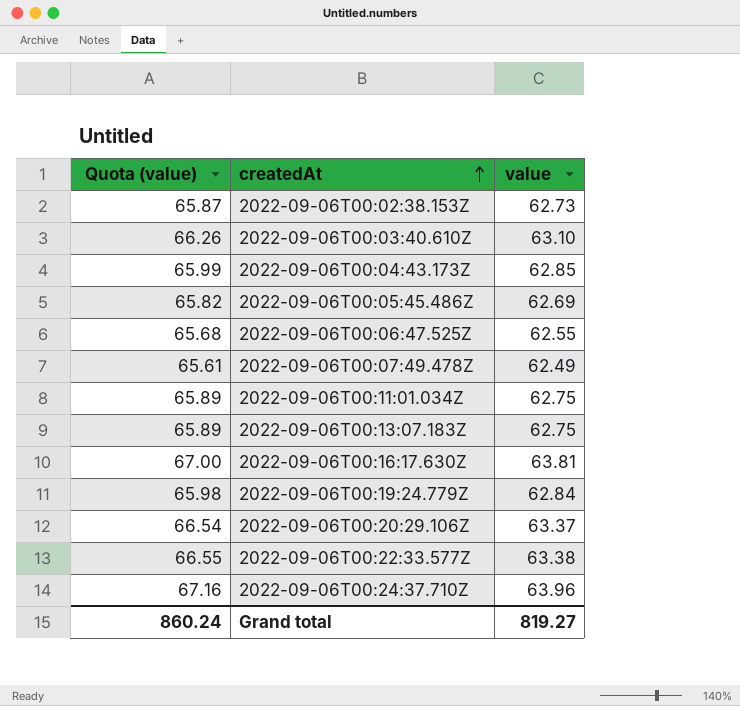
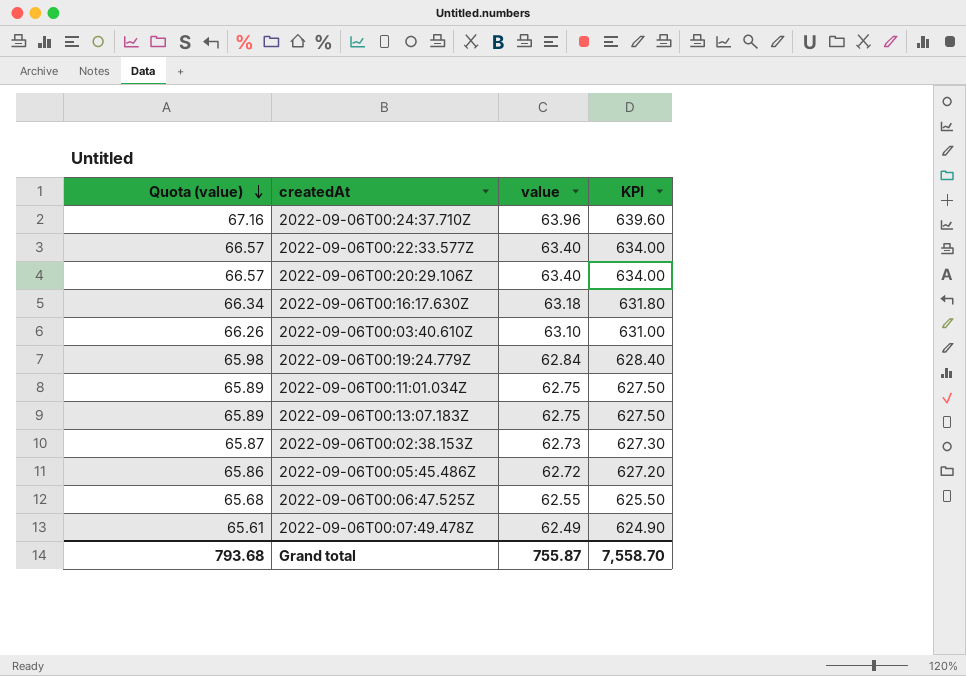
row order: createdAt ascending -> Quota (value) descending
column KPI | formula: none -> [value] * 10
row 2022-09-06T00:04:43.173Z: 65.99 | 62.85 -> none
2022-09-06T00:22:33.577Z | Quota (value): 66.55 -> 66.57
2022-09-06T00:22:33.577Z | value: 63.38 -> 63.40
2022-09-06T00:20:29.106Z | Quota (value): 66.54 -> 66.57
2022-09-06T00:20:29.106Z | value: 63.37 -> 63.40
2022-09-06T00:16:17.630Z | Quota (value): 67.00 -> 66.34
2022-09-06T00:16:17.630Z | value: 63.81 -> 63.18
2022-09-06T00:05:45.486Z | Quota (value): 65.82 -> 65.86
2022-09-06T00:05:45.486Z | value: 62.69 -> 62.72
Grand total | Quota (value): 860.24 -> 793.68
Grand total | value: 819.27 -> 755.87

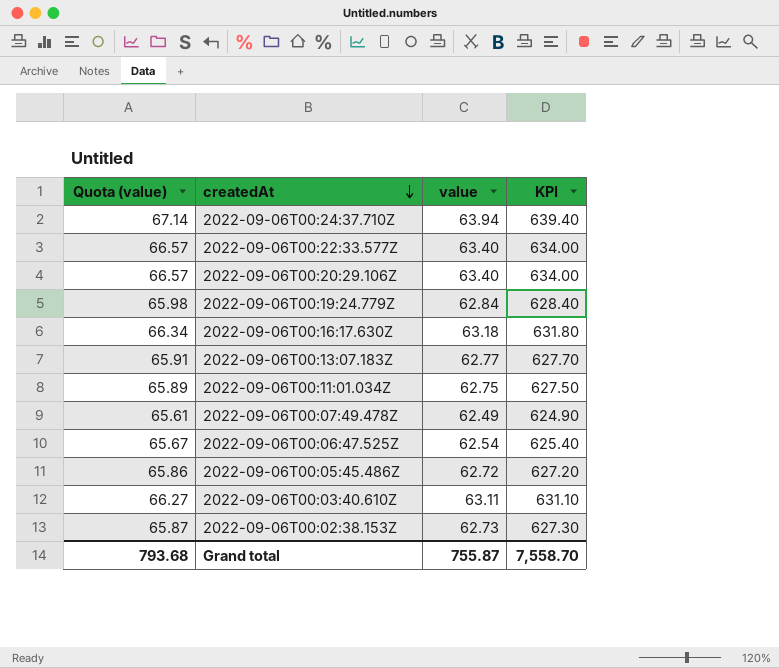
row order: Quota (value) descending -> createdAt descending
2022-09-06T00:24:37.710Z | Quota (value): 67.16 -> 67.14
2022-09-06T00:24:37.710Z | value: 63.96 -> 63.94
2022-09-06T00:24:37.710Z | KPI: 639.60 -> 639.40
2022-09-06T00:13:07.183Z | Quota (value): 65.89 -> 65.91
2022-09-06T00:13:07.183Z | value: 62.75 -> 62.77
2022-09-06T00:13:07.183Z | KPI: 627.50 -> 627.70
2022-09-06T00:06:47.525Z | Quota (value): 65.68 -> 65.67
2022-09-06T00:06:47.525Z | value: 62.55 -> 62.54
2022-09-06T00:06:47.525Z | KPI: 625.50 -> 625.40
2022-09-06T00:03:40.610Z | Quota (value): 66.26 -> 66.27
2022-09-06T00:03:40.610Z | value: 63.10 -> 63.11
2022-09-06T00:03:40.610Z | KPI: 631.00 -> 631.10

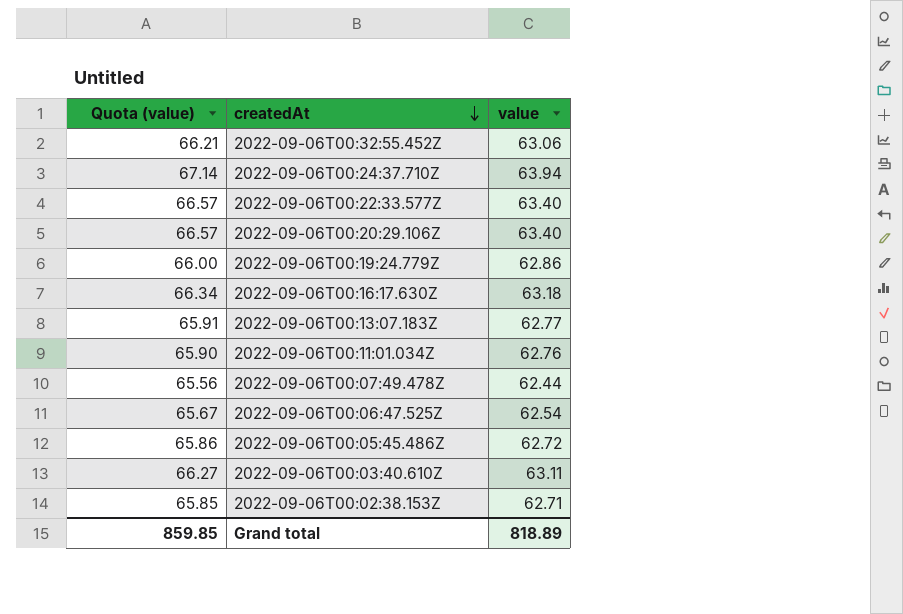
column KPI | formula: [value] * 10 -> none
row 2022-09-06T00:32:55.452Z: none -> 66.21 | 63.06
2022-09-06T00:19:24.779Z | Quota (value): 65.98 -> 66.00
2022-09-06T00:19:24.779Z | value: 62.84 -> 62.86
2022-09-06T00:11:01.034Z | Quota (value): 65.89 -> 65.90
2022-09-06T00:11:01.034Z | value: 62.75 -> 62.76
2022-09-06T00:07:49.478Z | Quota (value): 65.61 -> 65.56
2022-09-06T00:07:49.478Z | value: 62.49 -> 62.44
2022-09-06T00:02:38.153Z | Quota (value): 65.87 -> 65.85
2022-09-06T00:02:38.153Z | value: 62.73 -> 62.71
Grand total | Quota (value): 793.68 -> 859.85
Grand total | value: 755.87 -> 818.89

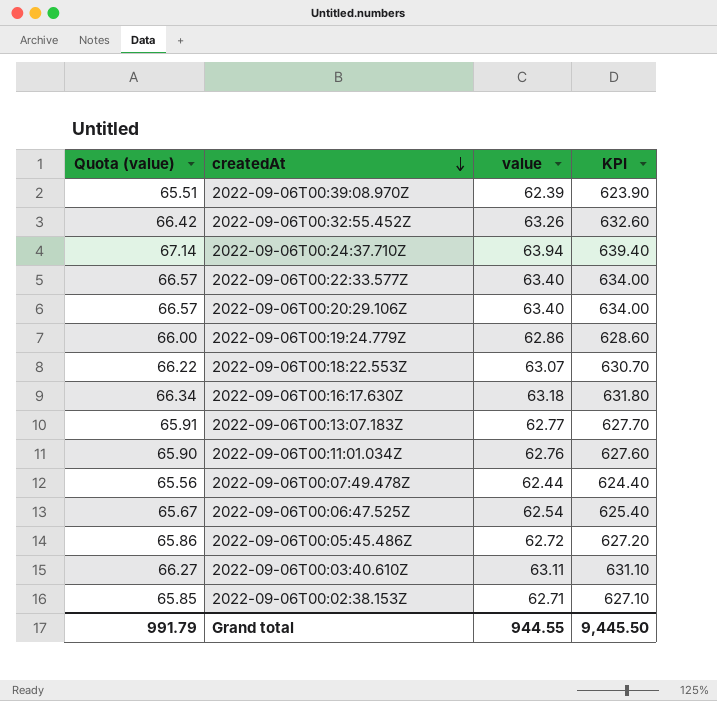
column KPI | formula: none -> [value] * 10
row 2022-09-06T00:39:08.970Z: none -> 65.51 | 62.39 | 623.90
2022-09-06T00:32:55.452Z | Quota (value): 66.21 -> 66.42
2022-09-06T00:32:55.452Z | value: 63.06 -> 63.26
row 2022-09-06T00:18:22.553Z: none -> 66.22 | 63.07 | 630.70
Grand total | Quota (value): 859.85 -> 991.79
Grand total | value: 818.89 -> 944.55

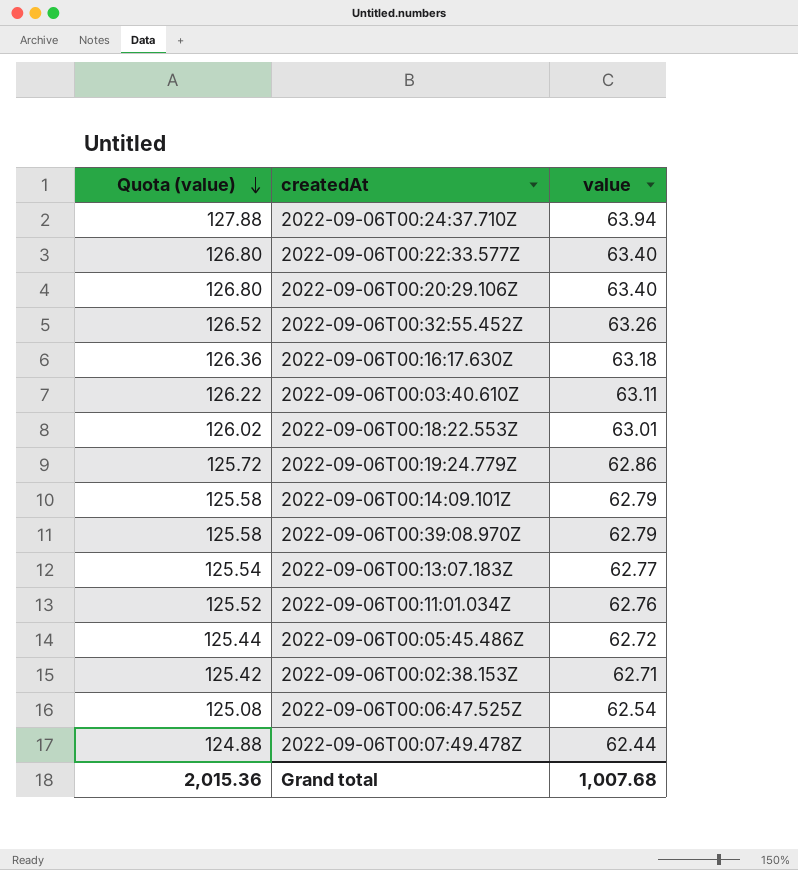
row order: createdAt descending -> Quota (value) descending
column KPI | formula: [value] * 10 -> none
column Quota (value) | formula: [value] * 1.05 -> [value] * 2
2022-09-06T00:18:22.553Z | value: 63.07 -> 63.01
row 2022-09-06T00:14:09.101Z: none -> 125.58 | 62.79
2022-09-06T00:39:08.970Z | value: 62.39 -> 62.79
Grand total | Quota (value): 991.79 -> 2,015.36
Grand total | value: 944.55 -> 1,007.68

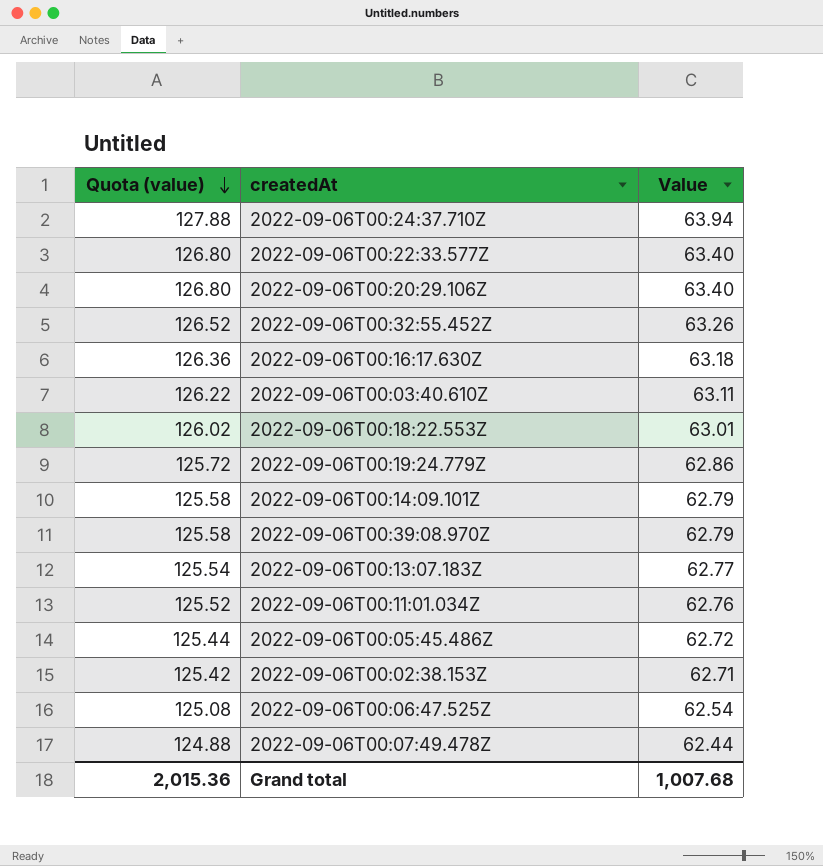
column name: value -> Value

